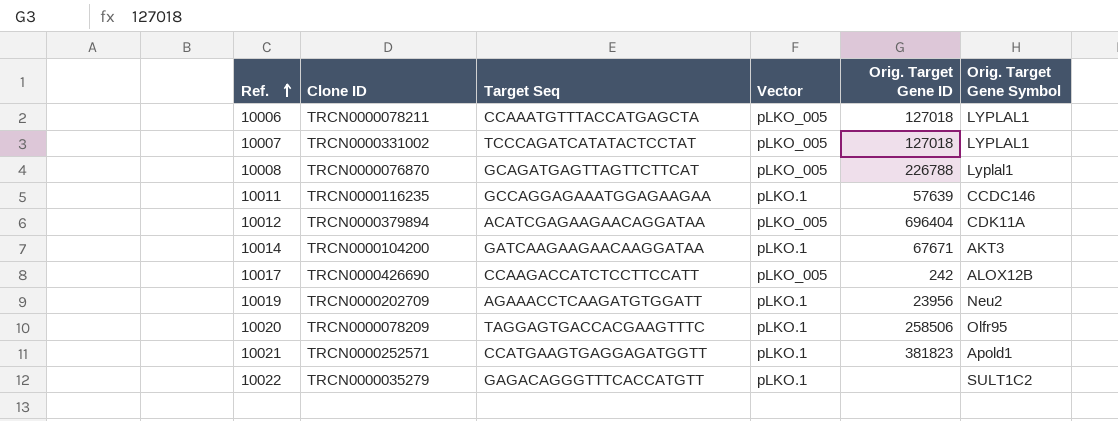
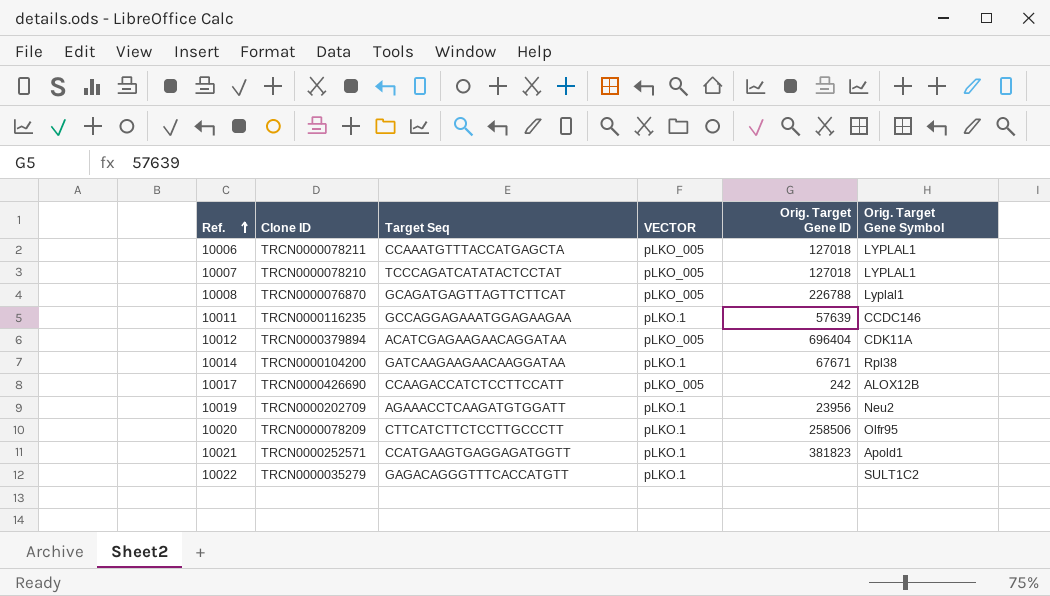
column name: Vector -> VECTOR
10007 | Clone ID: TRCN0000331002 -> TRCN0000078210
10014 | Orig. Target Gene Symbol: AKT3 -> Rpl38
10020 | Target Seq: TAGGAGTGACCACGAAGTTTC -> CTTCATCTTCTCCTTGCCCTT

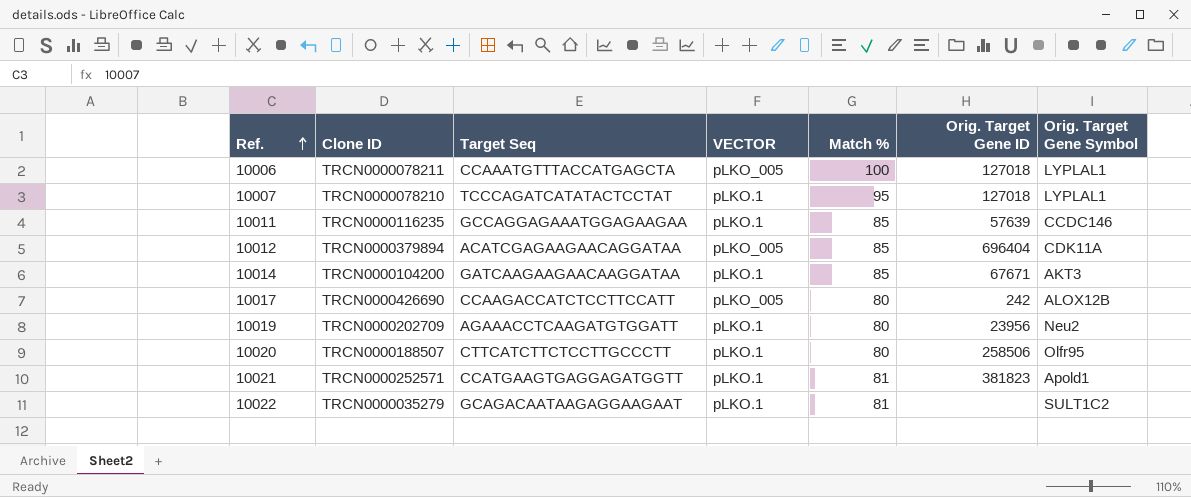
column Match % | position: none -> 5
row 10008: TRCN0000076870 | GCAGATGAGTTAGTTCTTCAT | pLKO_005 | 226788 | Lyplal1 -> none
10007 | VECTOR: pLKO_005 -> pLKO.1
10014 | Orig. Target Gene Symbol: Rpl38 -> AKT3
10020 | Clone ID: TRCN0000078209 -> TRCN0000188507
10022 | Target Seq: GAGACAGGGTTTCACCATGTT -> GCAGACAATAAGAGGAAGAAT

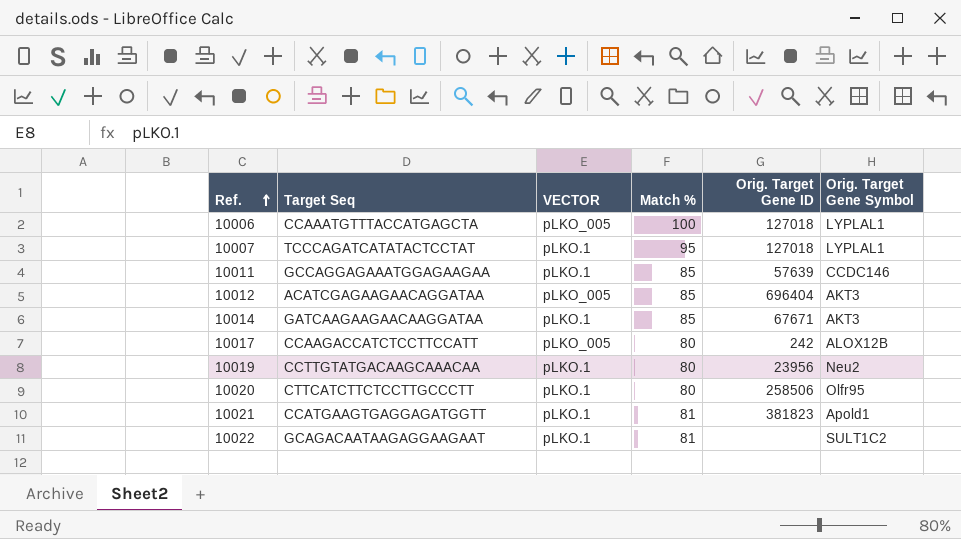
column Clone ID | position: 2 -> none
10012 | Orig. Target Gene Symbol: CDK11A -> AKT3
10019 | Target Seq: AGAAACCTCAAGATGTGGATT -> CCTTGTATGACAAGCAAACAA

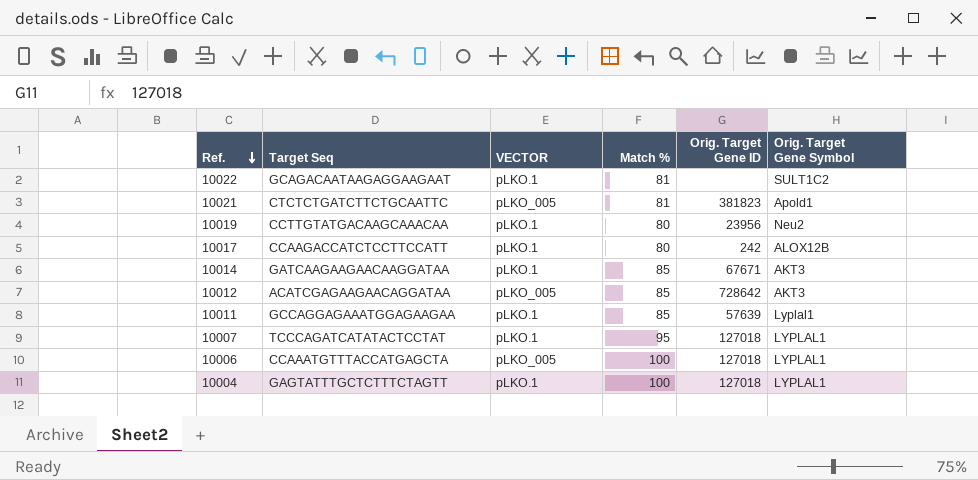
row order: Ref. ascending -> Ref. descending
row 10020: CTTCATCTTCTCCTTGCCCTT | pLKO.1 | 80 | 258506 | Olfr95 -> none
10021 | Target Seq: CCATGAAGTGAGGAGATGGTT -> CTCTCTGATCTTCTGCAATTC
10021 | VECTOR: pLKO.1 -> pLKO_005
10017 | VECTOR: pLKO_005 -> pLKO.1
10012 | Orig. Target Gene ID: 696404 -> 728642
10011 | Orig. Target Gene Symbol: CCDC146 -> Lyplal1
row 10004: none -> GAGTATTTGCTCTTTCTAGTT | pLKO.1 | 100 | 127018 | LYPLAL1

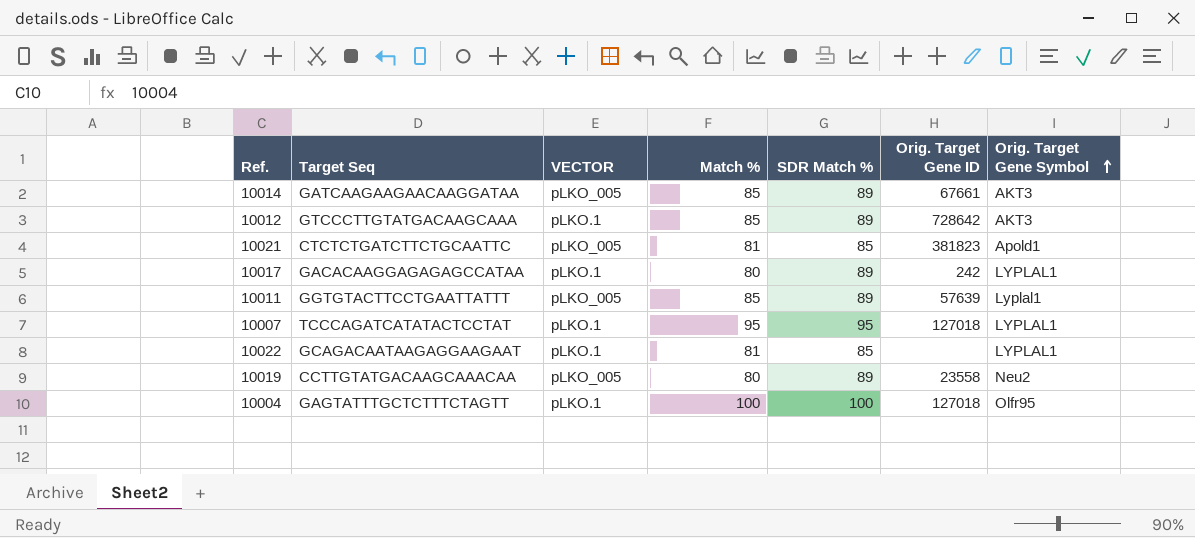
row order: Ref. descending -> Orig. Target Gene Symbol ascending
column SDR Match % | position: none -> 5
row 10006: CCAAATGTTTACCATGAGCTA | pLKO_005 | 100 | 127018 | LYPLAL1 -> none
10014 | VECTOR: pLKO.1 -> pLKO_005
10014 | Orig. Target Gene ID: 67671 -> 67661
10012 | Target Seq: ACATCGAGAAGAACAGGATAA -> GTCCCTTGTATGACAAGCAAA
10012 | VECTOR: pLKO_005 -> pLKO.1
10017 | Target Seq: CCAAGACCATCTCCTTCCATT -> GACACAAGGAGAGAGCCATAA
10017 | Orig. Target Gene Symbol: ALOX12B -> LYPLAL1
10011 | Target Seq: GCCAGGAGAAATGGAGAAGAA -> GGTGTACTTCCTGAATTATTT
10011 | VECTOR: pLKO.1 -> pLKO_005
10022 | Orig. Target Gene Symbol: SULT1C2 -> LYPLAL1
10019 | VECTOR: pLKO.1 -> pLKO_005
10019 | Orig. Target Gene ID: 23956 -> 23558
10004 | Orig. Target Gene Symbol: LYPLAL1 -> Olfr95

